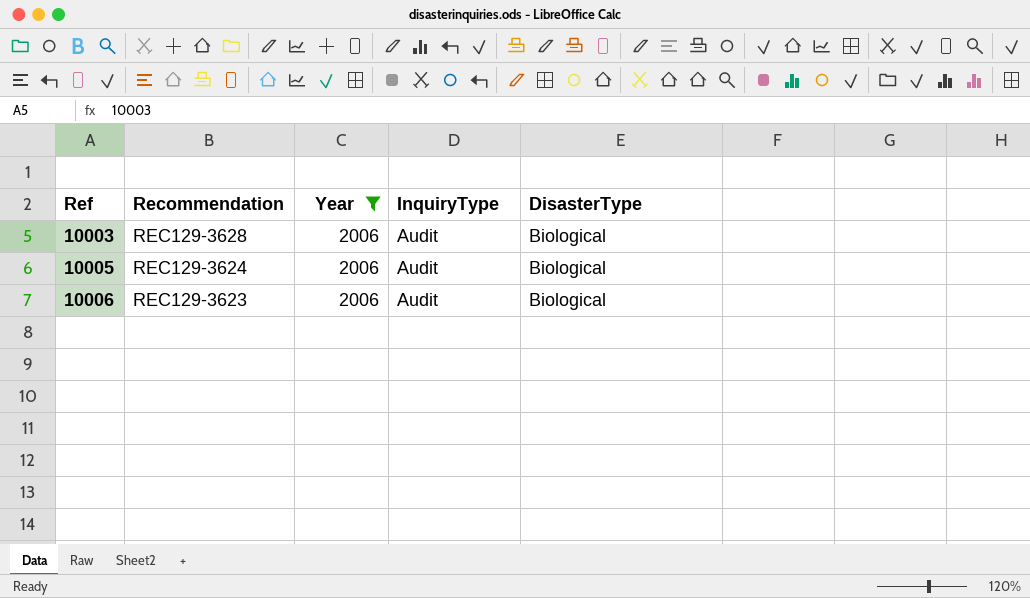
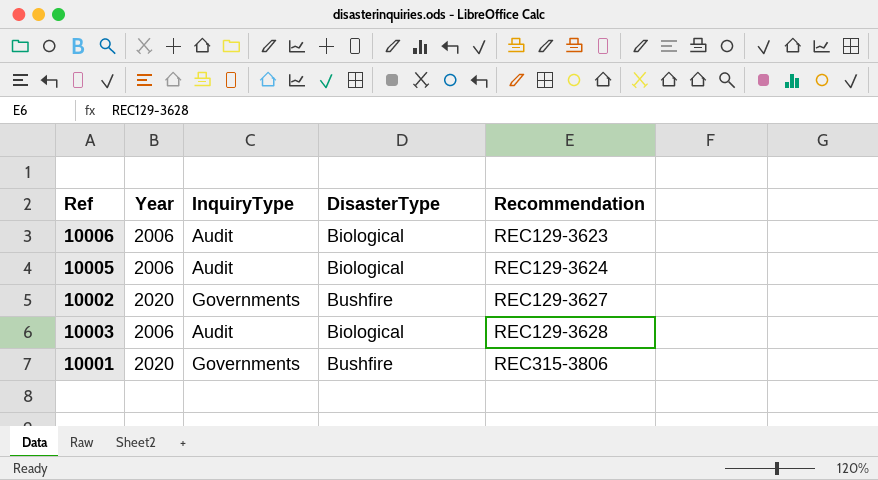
filter: Year = 2006 -> none
row order: Ref ascending -> Recommendation ascending
column Recommendation | position: 2 -> 5

